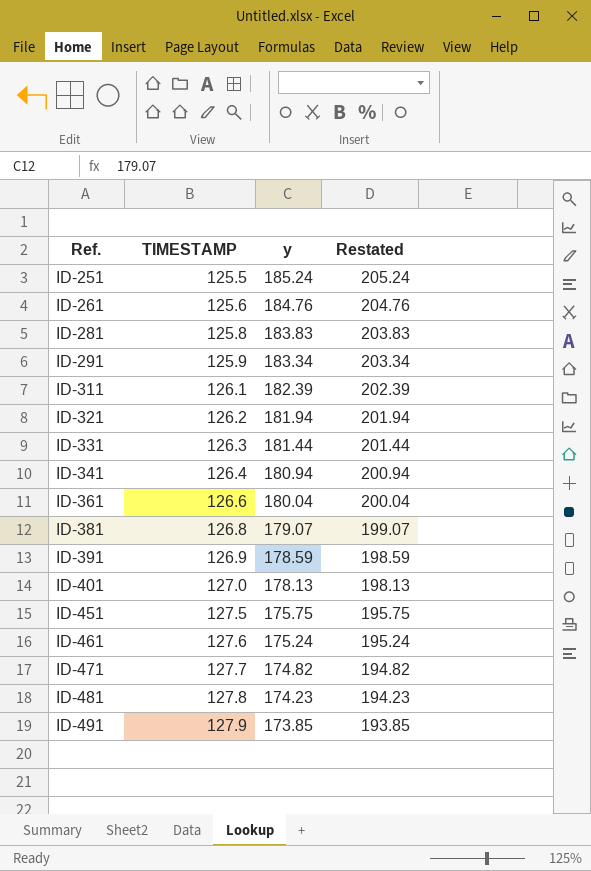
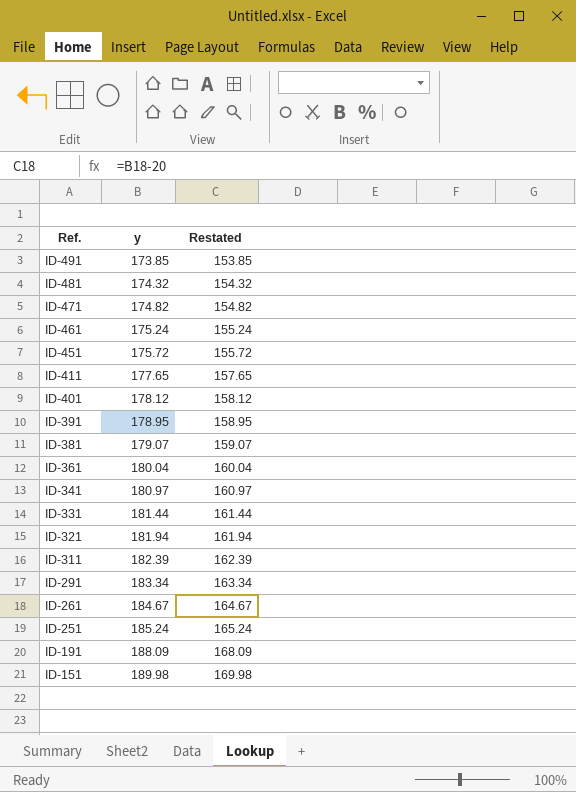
row order: Ref. ascending -> Ref. descending
column TIMESTAMP | position: 2 -> none
column Restated | formula: [y] + 20 -> [y] - 20
row ID-281: 125.8 | 183.83 | 203.83 -> none
ID-481 | y: 174.23 -> 174.32
ID-451 | y: 175.75 -> 175.72
row ID-411: none -> 177.65 | 157.65
ID-401 | y: 178.13 -> 178.12
ID-391 | y: 178.59 -> 178.95
ID-341 | y: 180.94 -> 180.97
ID-261 | y: 184.76 -> 184.67
row ID-191: none -> 188.09 | 168.09
row ID-151: none -> 189.98 | 169.98

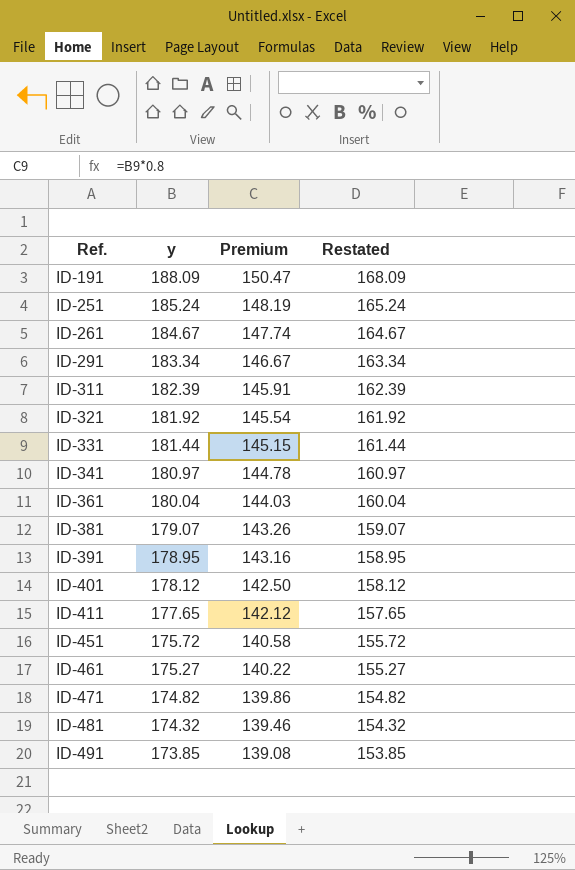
row order: Ref. descending -> Ref. ascending
column Premium | formula: none -> [y] * 0.8
row ID-151: 189.98 | 169.98 -> none
ID-321 | y: 181.94 -> 181.92
ID-321 | Restated: 161.94 -> 161.92
ID-461 | y: 175.24 -> 175.27
ID-461 | Restated: 155.24 -> 155.27

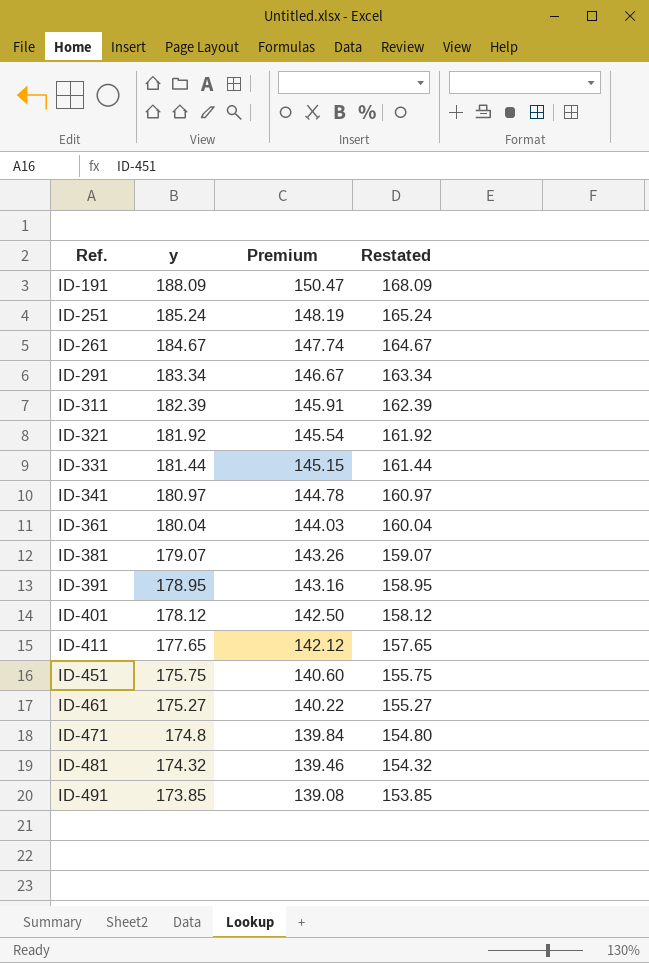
ID-451 | y: 175.72 -> 175.75
ID-451 | Premium: 140.58 -> 140.60
ID-451 | Restated: 155.72 -> 155.75
ID-471 | y: 174.82 -> 174.8
ID-471 | Premium: 139.86 -> 139.84
ID-471 | Restated: 154.82 -> 154.80

